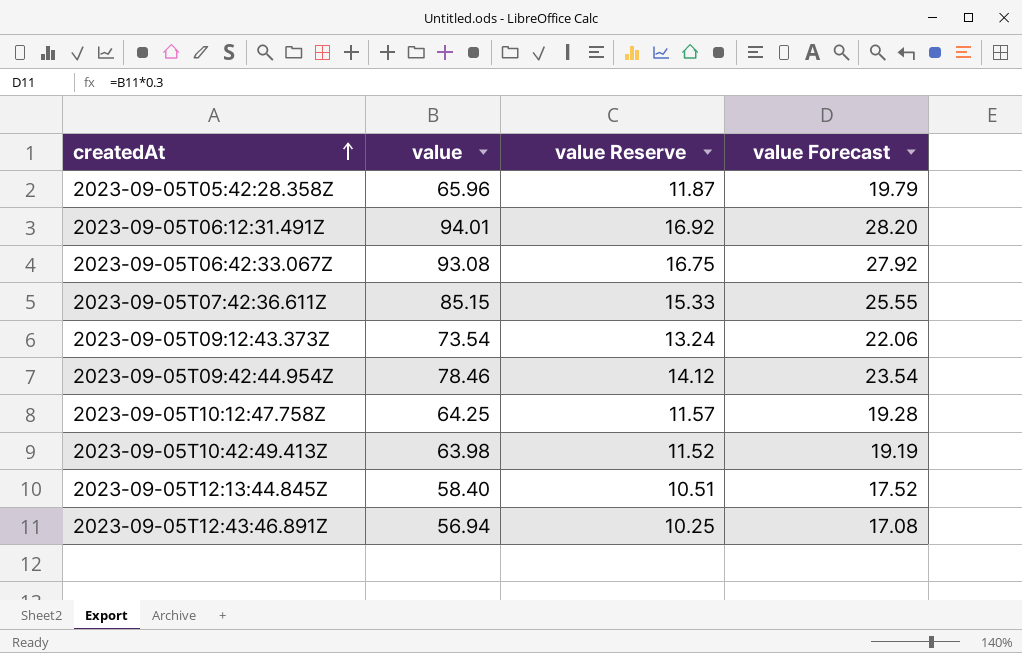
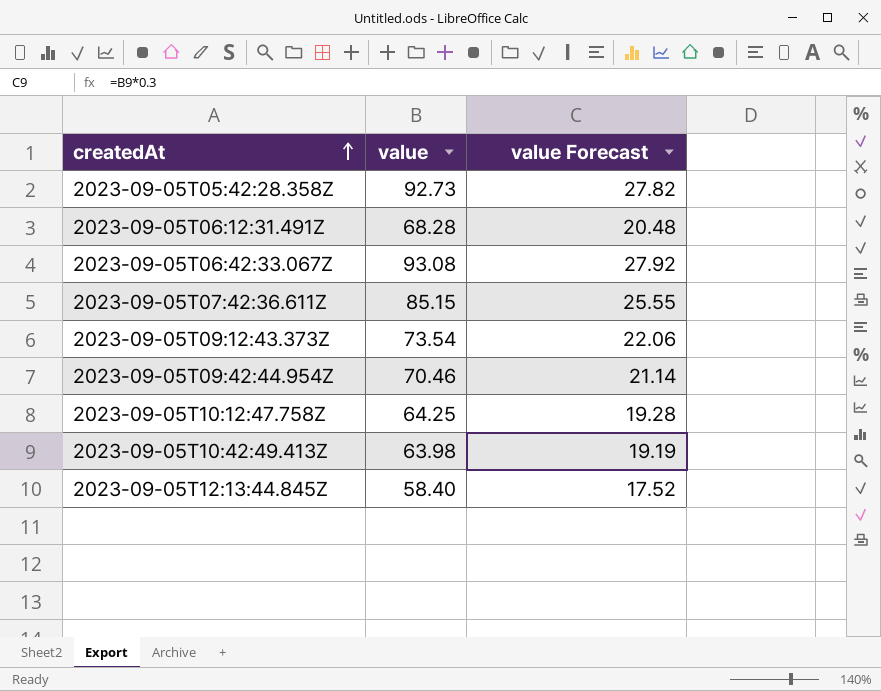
column value Reserve | formula: [value] * 0.18 -> none
row 2023-09-05T12:43:46.891Z: 56.94 | 10.25 | 17.08 -> none
2023-09-05T05:42:28.358Z | value: 65.96 -> 92.73
2023-09-05T05:42:28.358Z | value Forecast: 19.79 -> 27.82
2023-09-05T06:12:31.491Z | value: 94.01 -> 68.28
2023-09-05T06:12:31.491Z | value Forecast: 28.20 -> 20.48
2023-09-05T09:42:44.954Z | value: 78.46 -> 70.46
2023-09-05T09:42:44.954Z | value Forecast: 23.54 -> 21.14

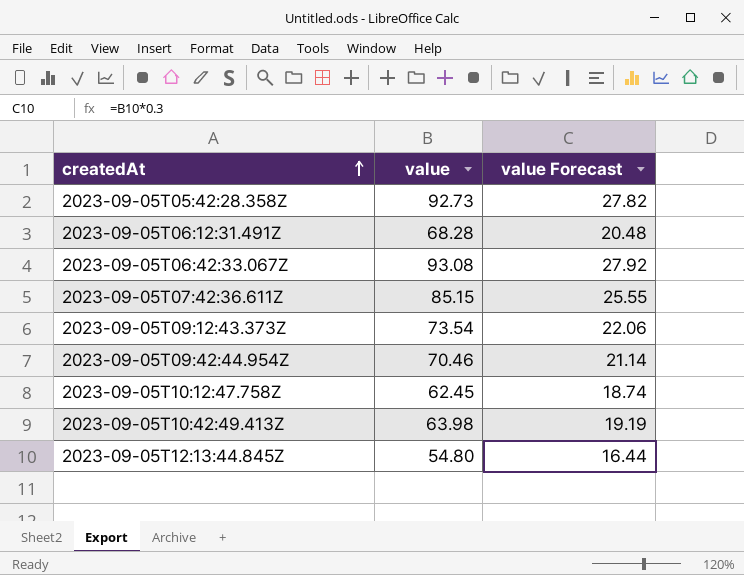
2023-09-05T10:12:47.758Z | value: 64.25 -> 62.45
2023-09-05T10:12:47.758Z | value Forecast: 19.28 -> 18.74
2023-09-05T12:13:44.845Z | value: 58.40 -> 54.80
2023-09-05T12:13:44.845Z | value Forecast: 17.52 -> 16.44

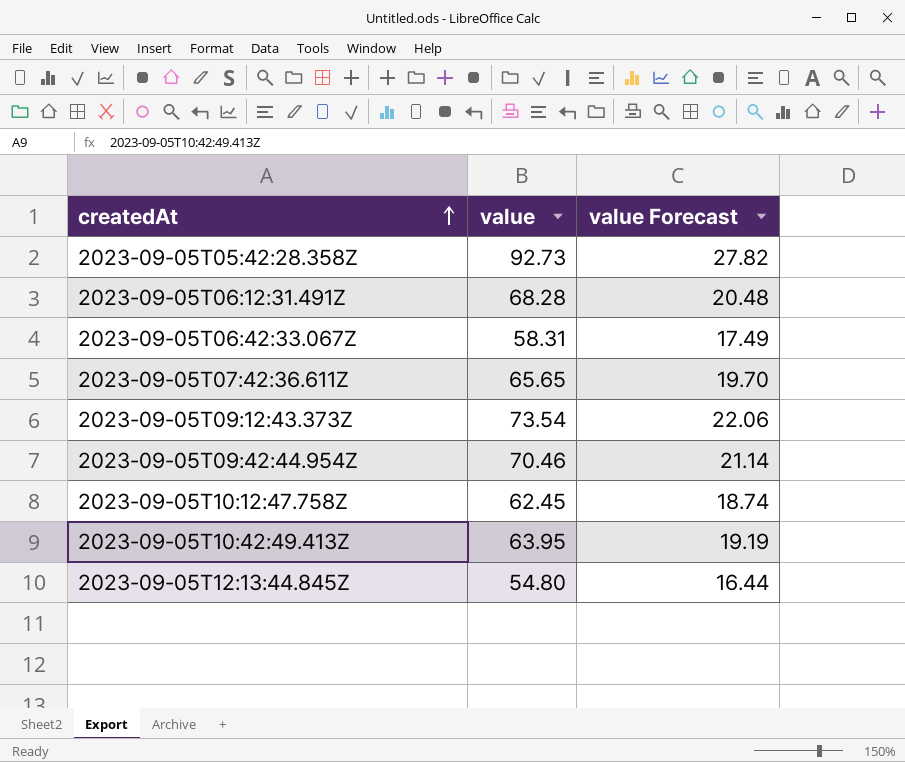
2023-09-05T06:42:33.067Z | value: 93.08 -> 58.31
2023-09-05T06:42:33.067Z | value Forecast: 27.92 -> 17.49
2023-09-05T07:42:36.611Z | value: 85.15 -> 65.65
2023-09-05T07:42:36.611Z | value Forecast: 25.55 -> 19.70
2023-09-05T10:42:49.413Z | value: 63.98 -> 63.95

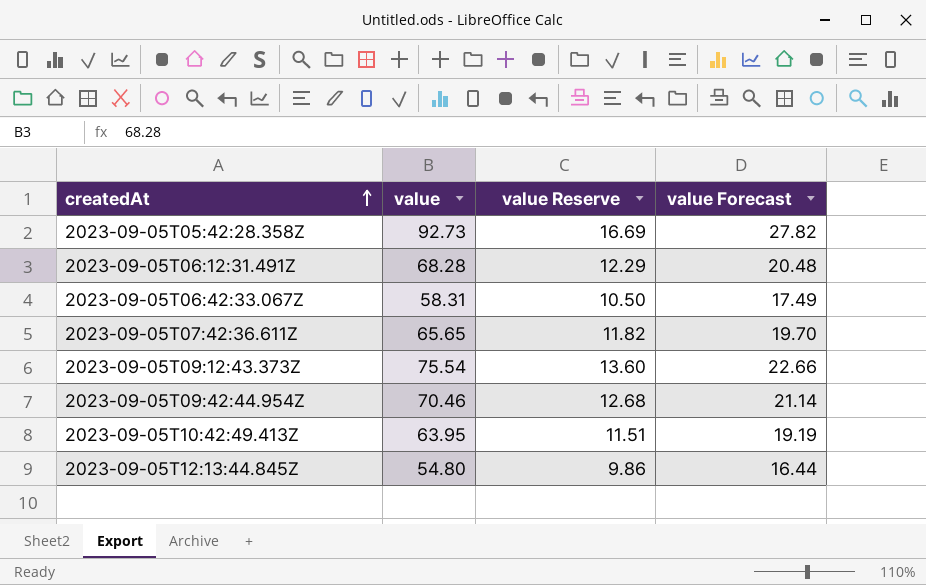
column value Reserve | formula: none -> [value] * 0.18
row 2023-09-05T10:12:47.758Z: 62.45 | 18.74 -> none
2023-09-05T09:12:43.373Z | value: 73.54 -> 75.54
2023-09-05T09:12:43.373Z | value Forecast: 22.06 -> 22.66

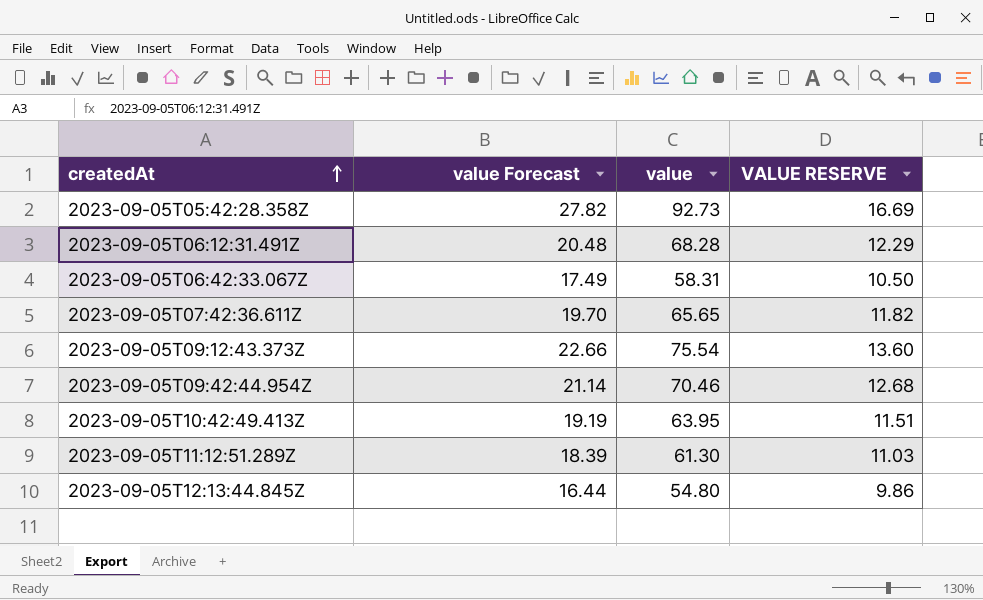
column value Forecast | position: 4 -> 2
column name: value Reserve -> VALUE RESERVE
row 2023-09-05T11:12:51.289Z: none -> 18.39 | 61.30 | 11.03

